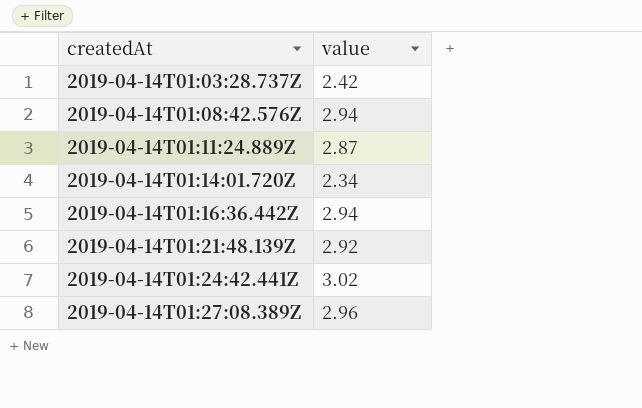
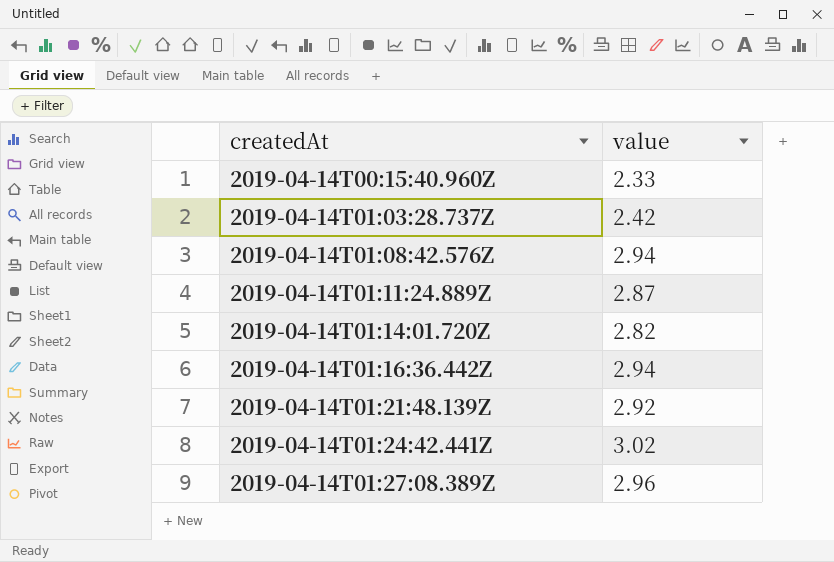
row 2019-04-14T00:15:40.960Z: none -> 2.33
2019-04-14T01:14:01.720Z | value: 2.34 -> 2.82

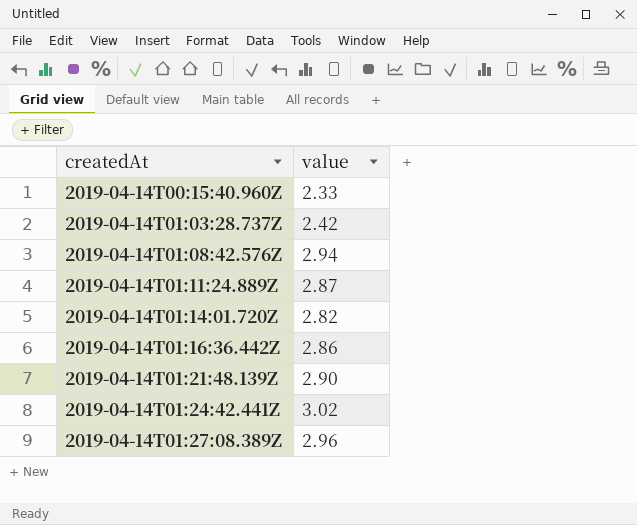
2019-04-14T01:16:36.442Z | value: 2.94 -> 2.86
2019-04-14T01:21:48.139Z | value: 2.92 -> 2.90

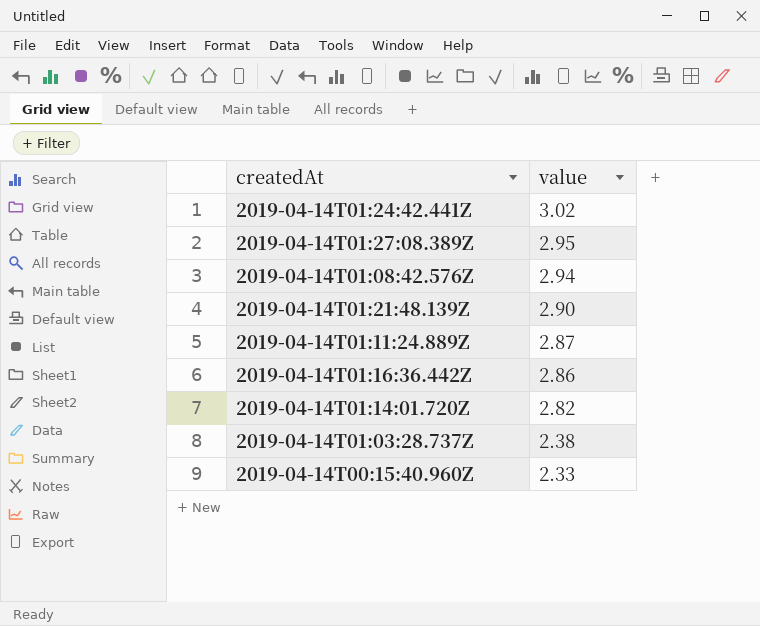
row order: createdAt ascending -> value descending
2019-04-14T01:27:08.389Z | value: 2.96 -> 2.95
2019-04-14T01:03:28.737Z | value: 2.42 -> 2.38

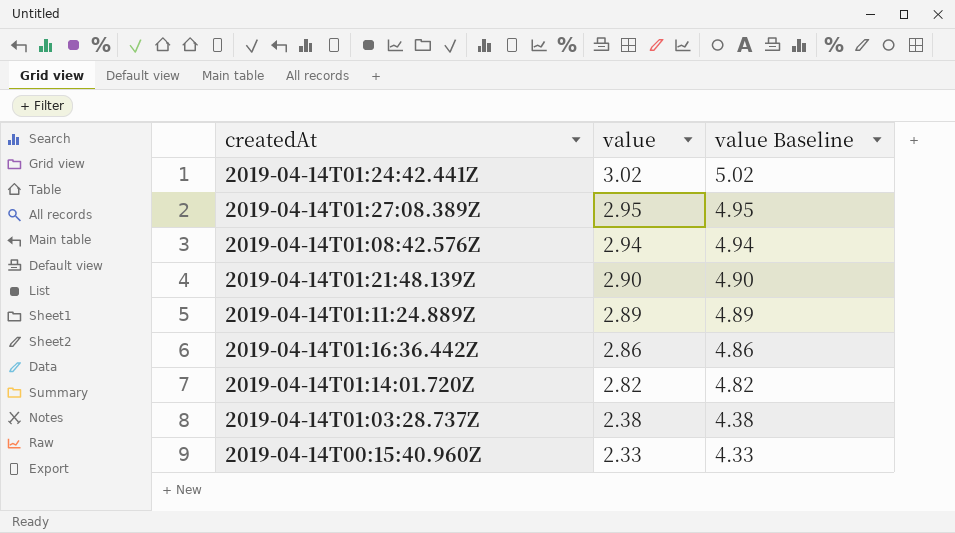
column value Baseline | formula: none -> [value] + 2
2019-04-14T01:11:24.889Z | value: 2.87 -> 2.89

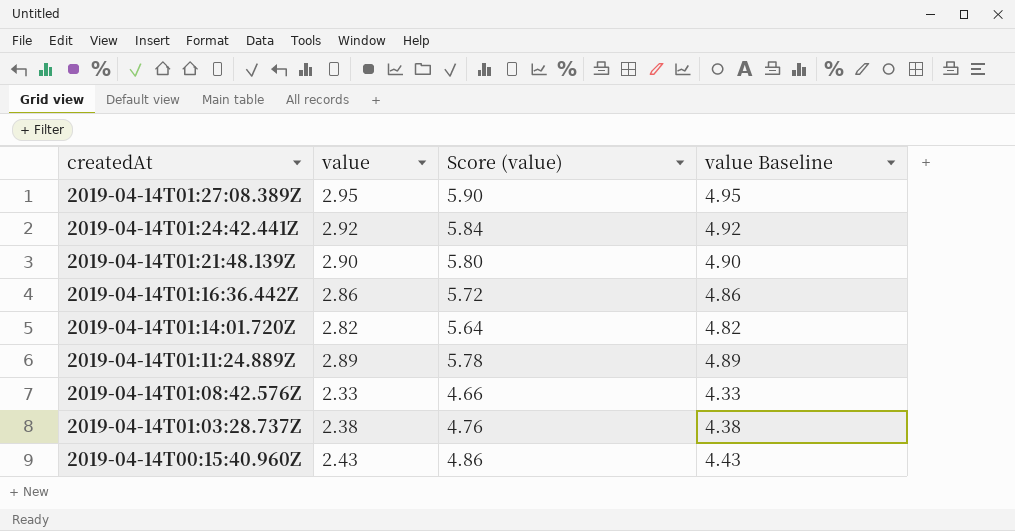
row order: value descending -> createdAt descending
column Score (value) | formula: none -> [value] * 2
2019-04-14T01:24:42.441Z | value: 3.02 -> 2.92
2019-04-14T01:24:42.441Z | value Baseline: 5.02 -> 4.92
2019-04-14T01:08:42.576Z | value: 2.94 -> 2.33
2019-04-14T01:08:42.576Z | value Baseline: 4.94 -> 4.33
2019-04-14T00:15:40.960Z | value: 2.33 -> 2.43
2019-04-14T00:15:40.960Z | value Baseline: 4.33 -> 4.43

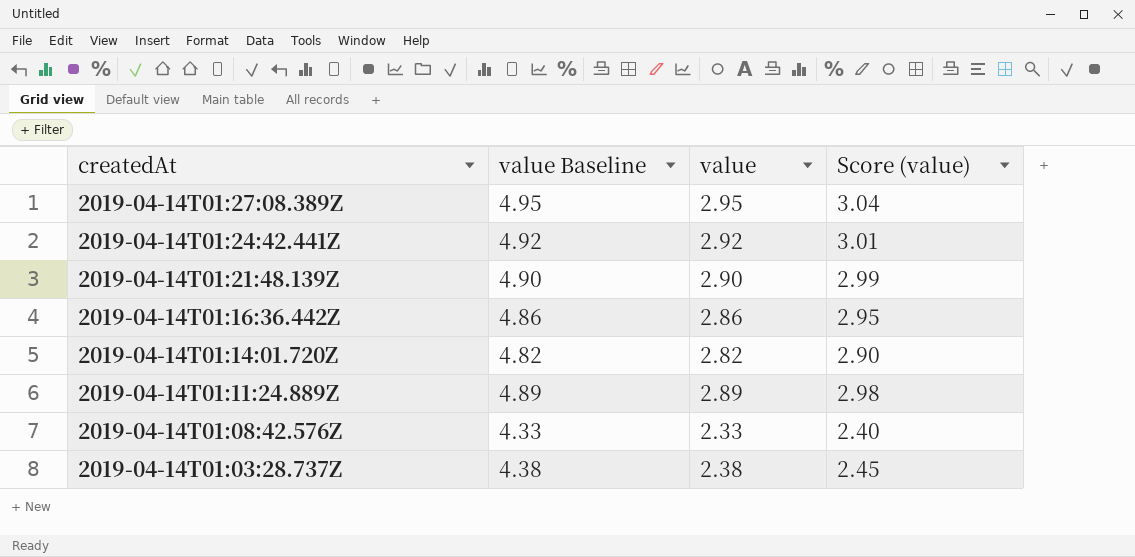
column value Baseline | position: 4 -> 2
column Score (value) | formula: [value] * 2 -> [value] * 1.03
row 2019-04-14T00:15:40.960Z: 2.43 | 4.86 | 4.43 -> none

